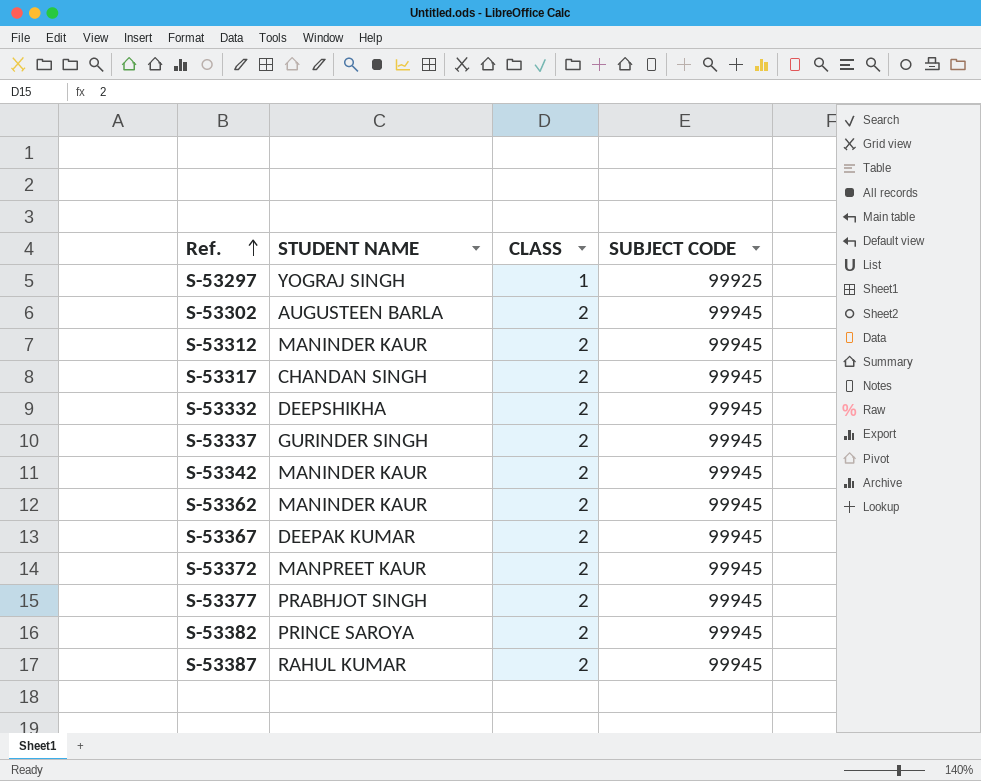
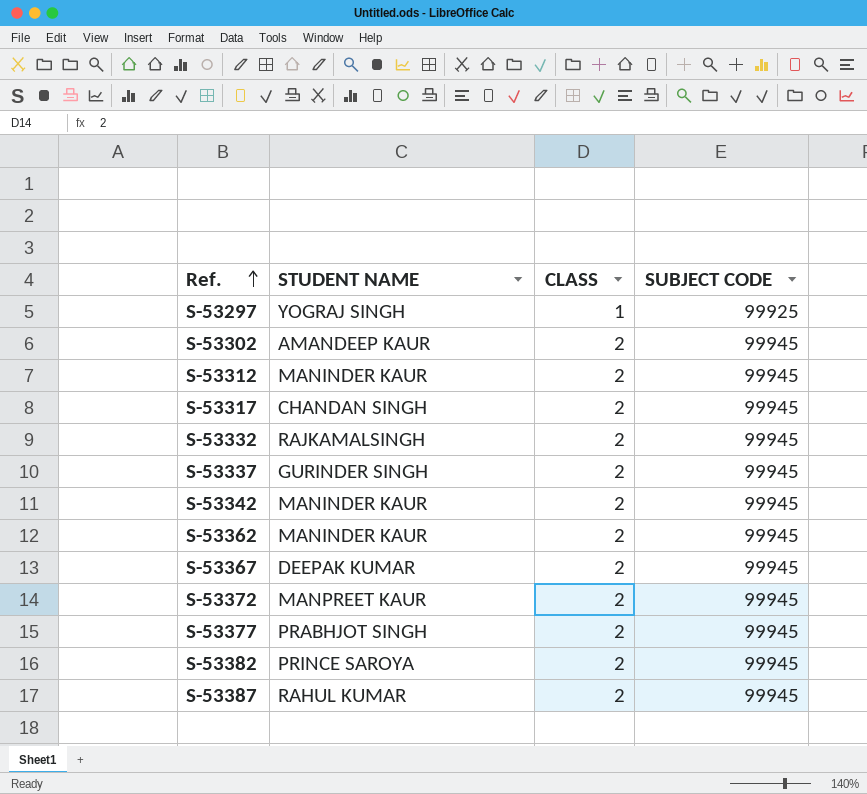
S-53302 | STUDENT NAME: AUGUSTEEN BARLA -> AMANDEEP KAUR
S-53332 | STUDENT NAME: DEEPSHIKHA -> RAJKAMALSINGH

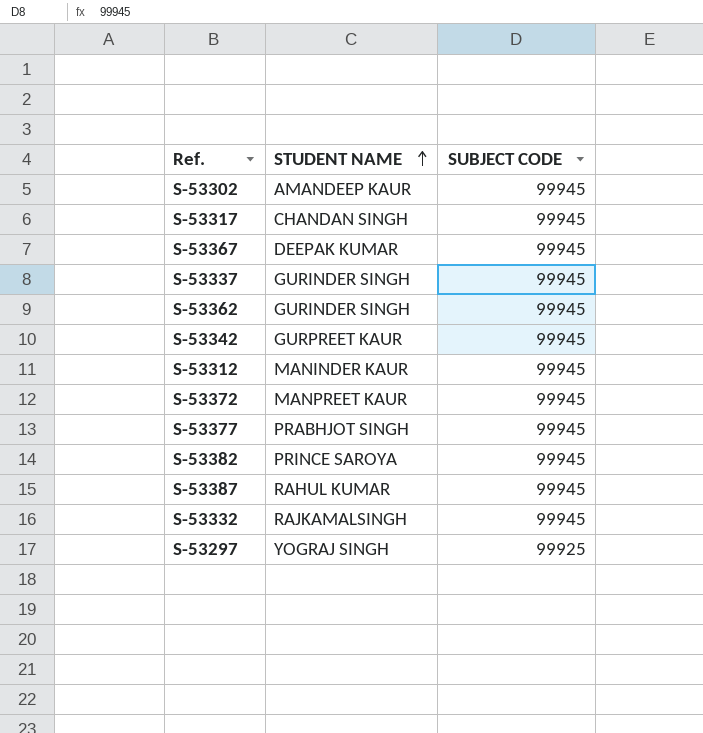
row order: Ref. ascending -> STUDENT NAME ascending
column CLASS | position: 3 -> none
S-53362 | STUDENT NAME: MANINDER KAUR -> GURINDER SINGH
S-53342 | STUDENT NAME: MANINDER KAUR -> GURPREET KAUR

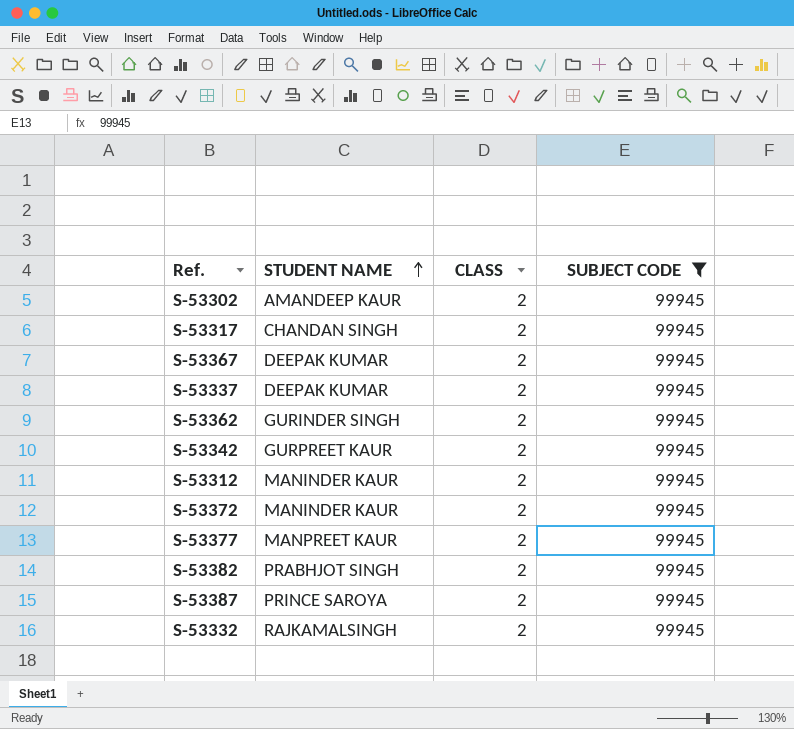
filter: none -> SUBJECT CODE = 99945
column CLASS | position: none -> 3
S-53337 | STUDENT NAME: GURINDER SINGH -> DEEPAK KUMAR
S-53372 | STUDENT NAME: MANPREET KAUR -> MANINDER KAUR
S-53377 | STUDENT NAME: PRABHJOT SINGH -> MANPREET KAUR
S-53382 | STUDENT NAME: PRINCE SAROYA -> PRABHJOT SINGH
S-53387 | STUDENT NAME: RAHUL KUMAR -> PRINCE SAROYA

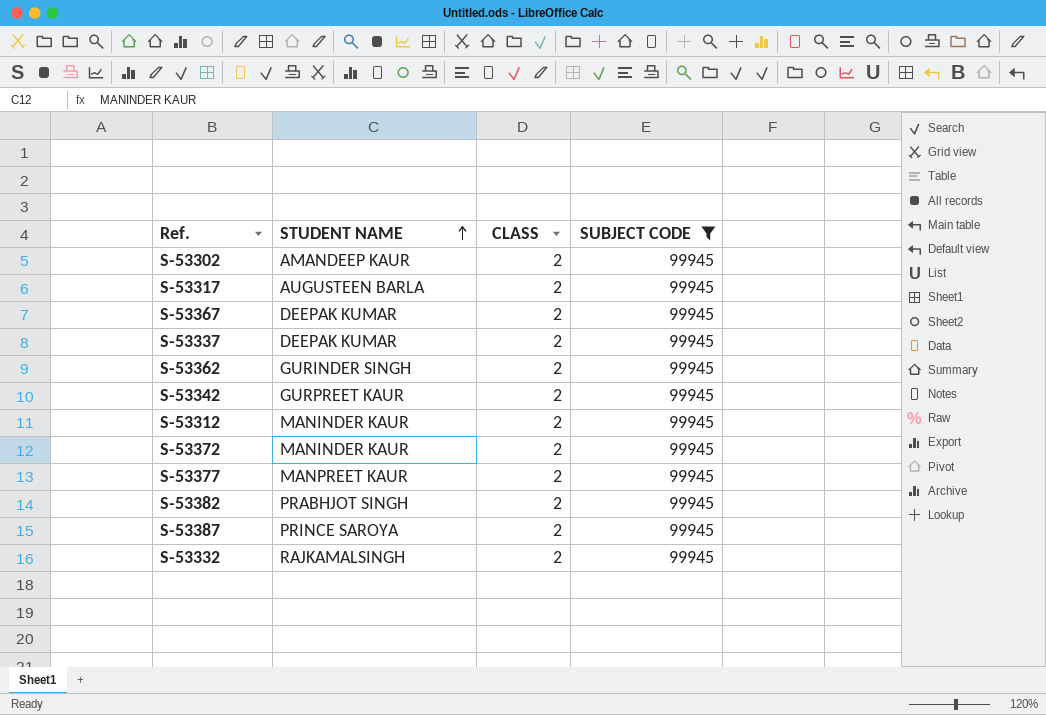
S-53317 | STUDENT NAME: CHANDAN SINGH -> AUGUSTEEN BARLA

